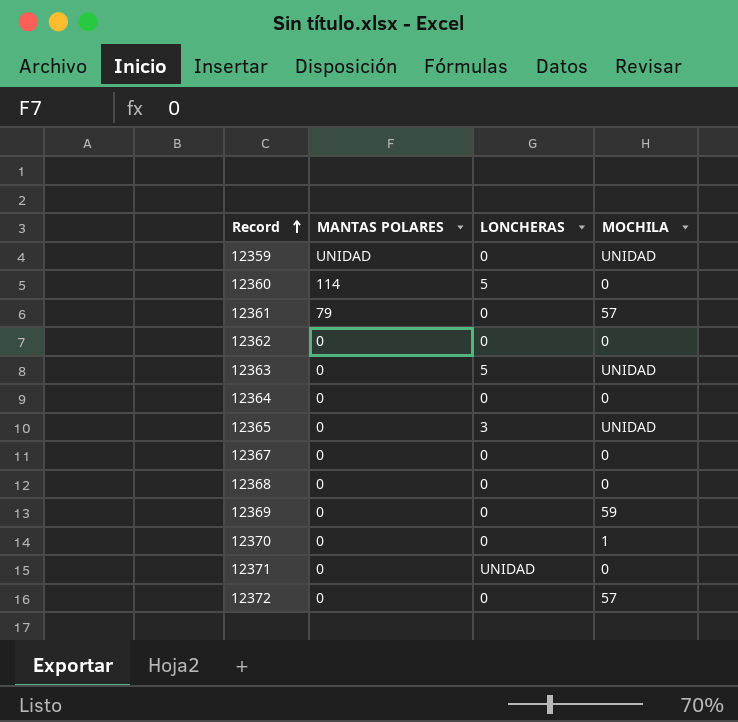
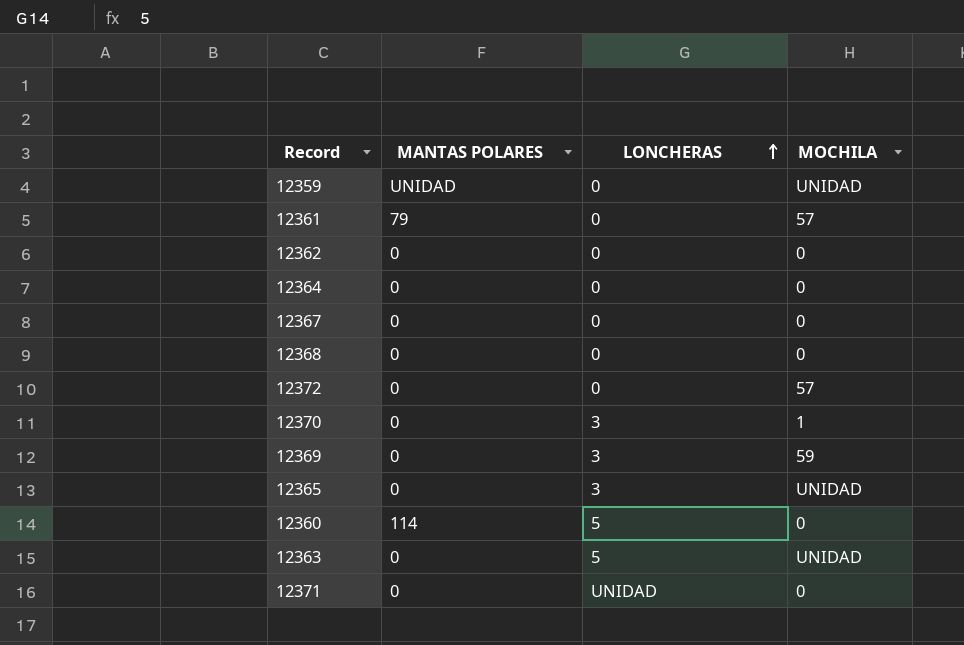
row order: Record ascending -> LONCHERAS ascending
12370 | LONCHERAS: 0 -> 3
12369 | LONCHERAS: 0 -> 3

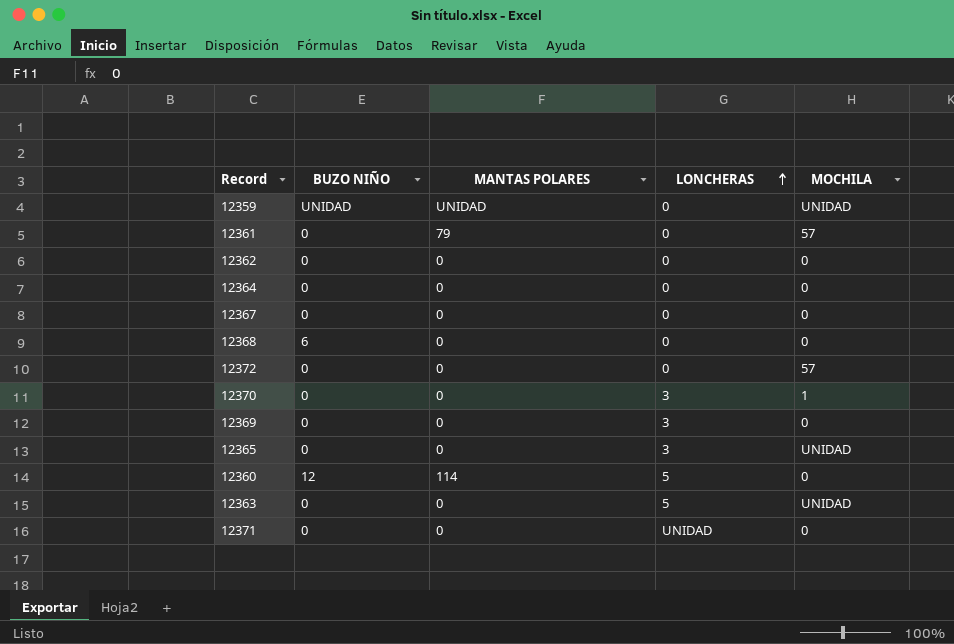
column BUZO NIÑO | position: none -> 2
12369 | MOCHILA: 59 -> 0

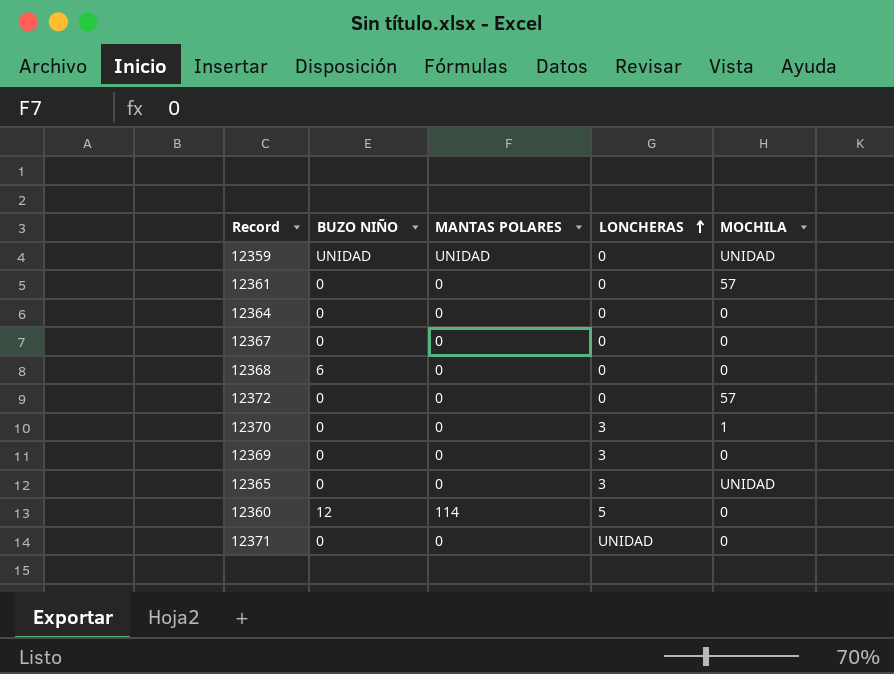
row 12362: 0 | 0 | 0 | 0 -> none
row 12363: 0 | 0 | 5 | UNIDAD -> none
12361 | MANTAS POLARES: 79 -> 0

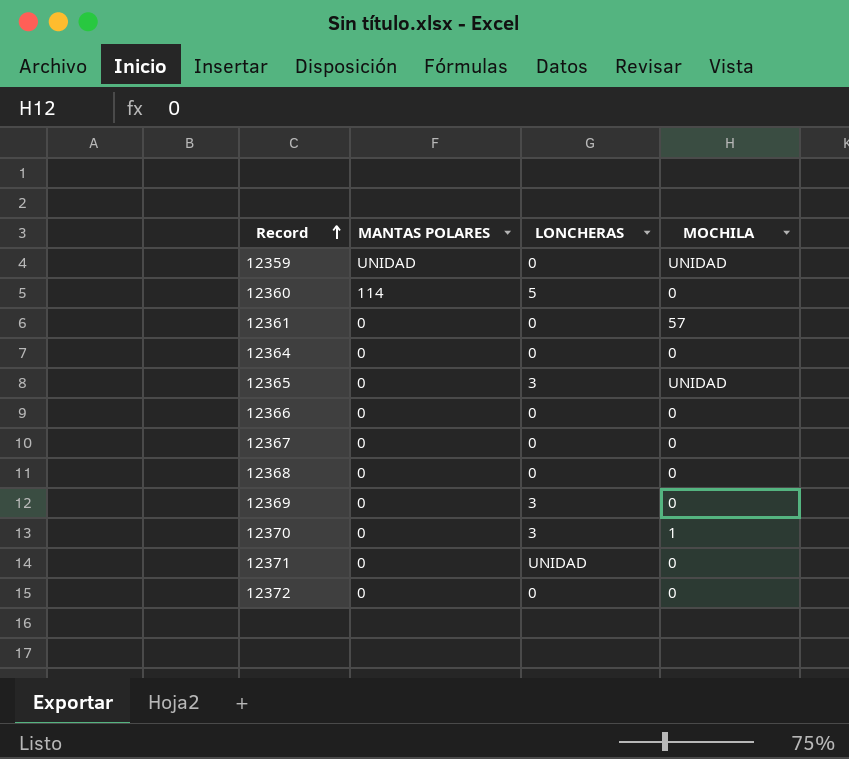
row order: LONCHERAS ascending -> Record ascending
column BUZO NIÑO | position: 2 -> none
row 12366: none -> 0 | 0 | 0
12372 | MOCHILA: 57 -> 0

